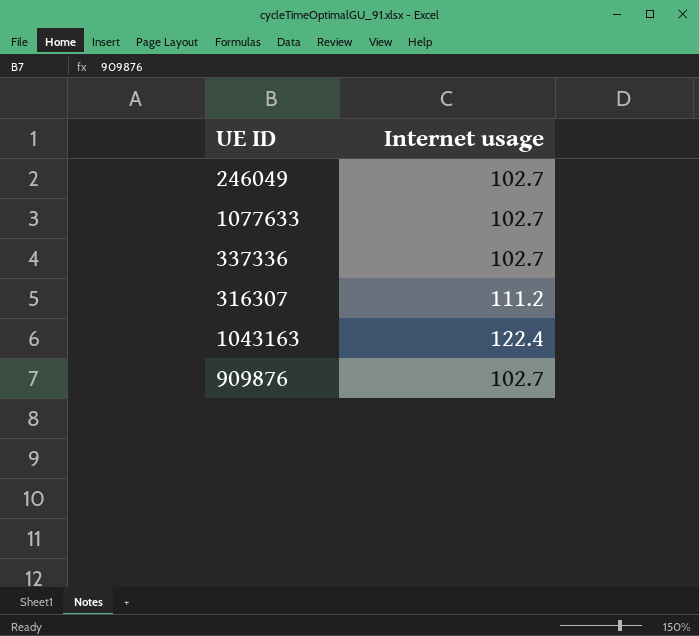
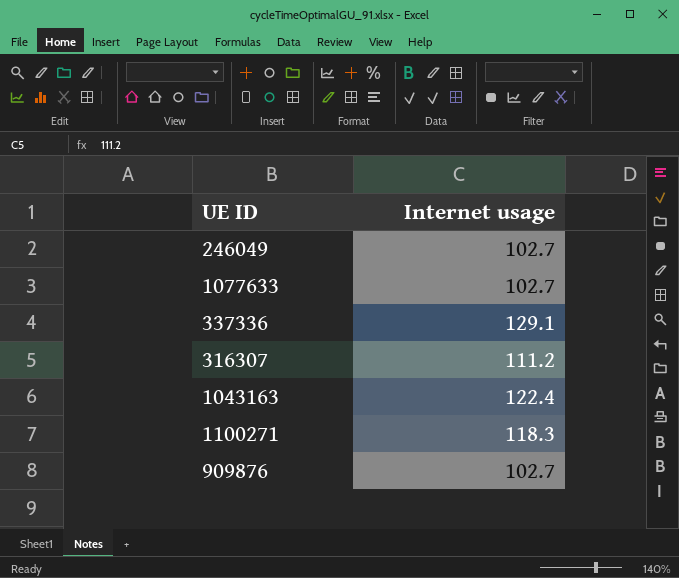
337336 | Internet usage: 102.7 -> 129.1
row 1100271: none -> 118.3

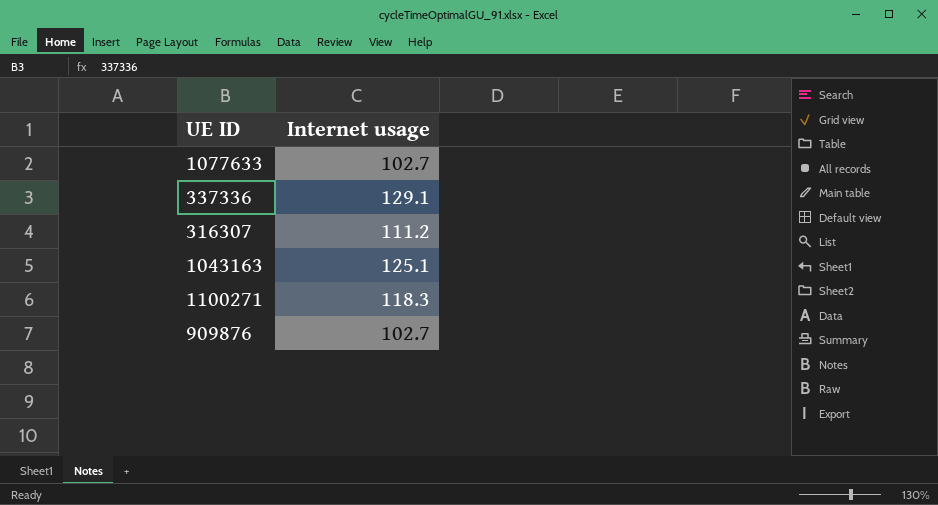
row 246049: 102.7 -> none
1043163 | Internet usage: 122.4 -> 125.1

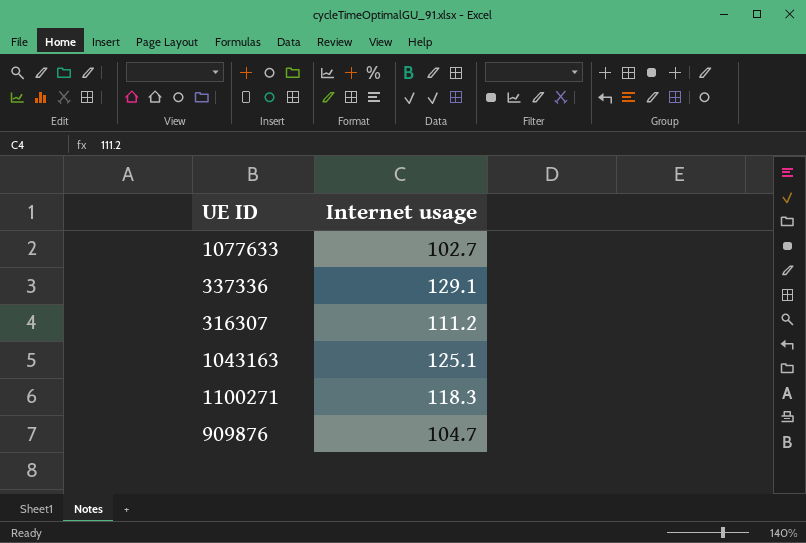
909876 | Internet usage: 102.7 -> 104.7

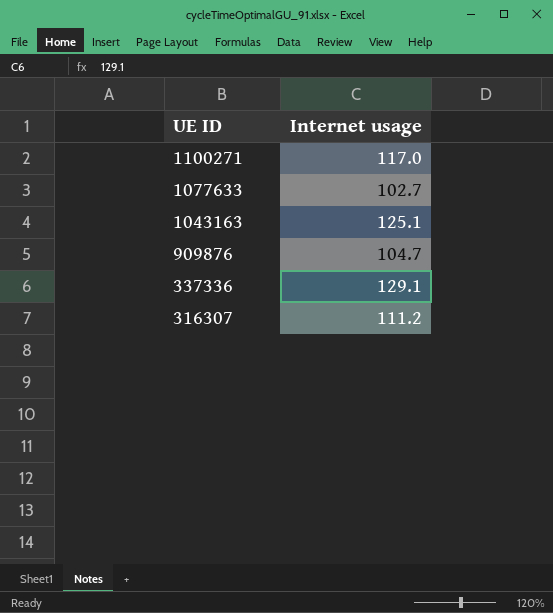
row order: none -> UE ID descending
1100271 | Internet usage: 118.3 -> 117.0

